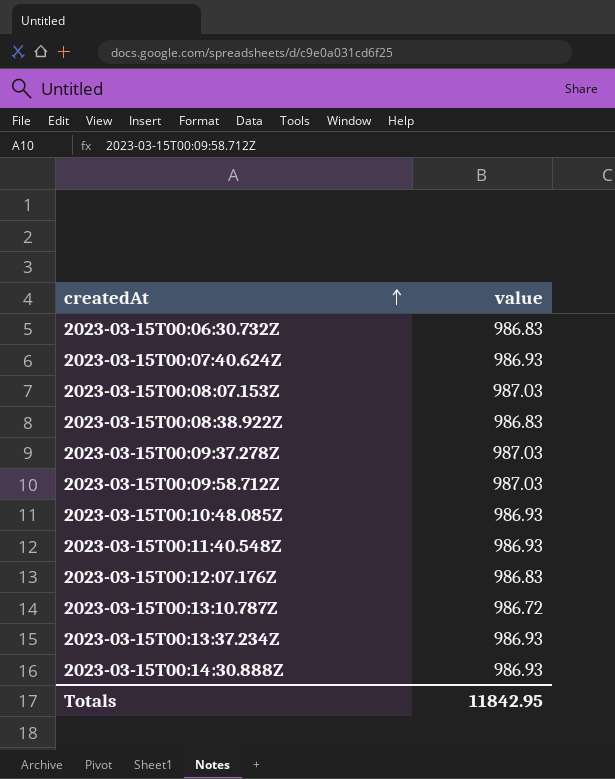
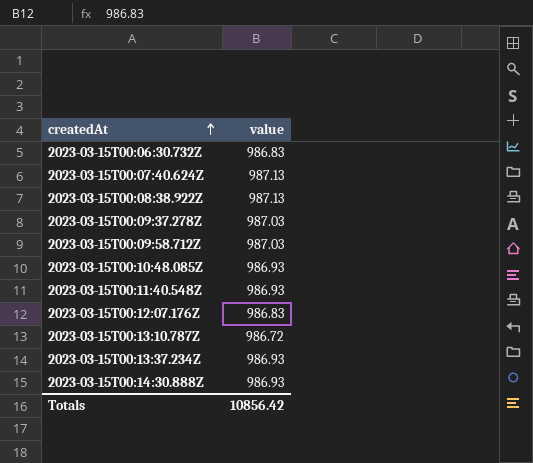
row 2023-03-15T00:08:07.153Z: 987.03 -> none
2023-03-15T00:07:40.624Z | value: 986.93 -> 987.13
2023-03-15T00:08:38.922Z | value: 986.83 -> 987.13
Totals | value: 11842.95 -> 10856.42

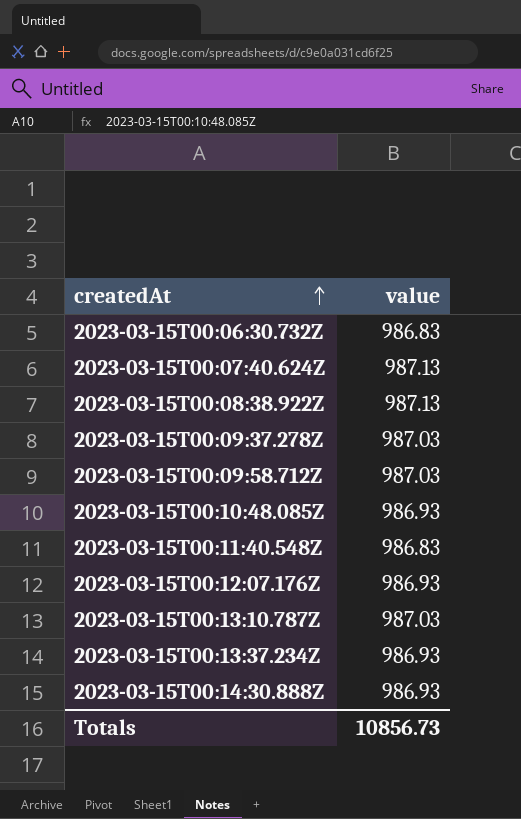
2023-03-15T00:11:40.548Z | value: 986.93 -> 986.83
2023-03-15T00:12:07.176Z | value: 986.83 -> 986.93
2023-03-15T00:13:10.787Z | value: 986.72 -> 987.03
Totals | value: 10856.42 -> 10856.73

